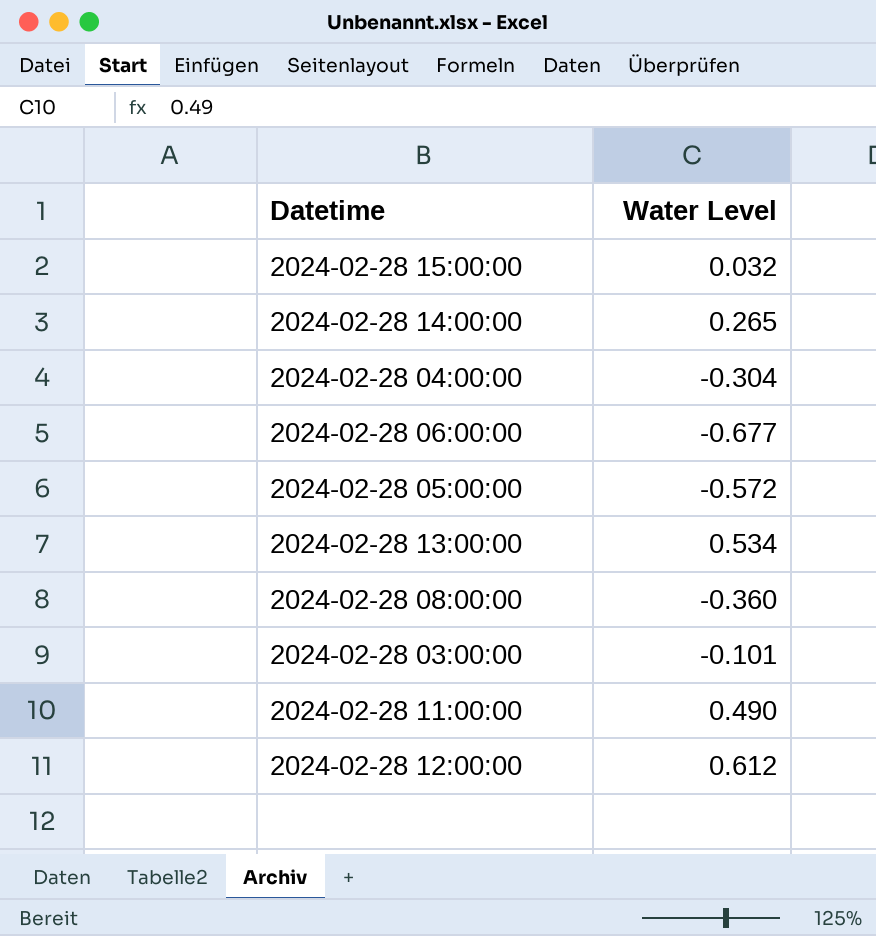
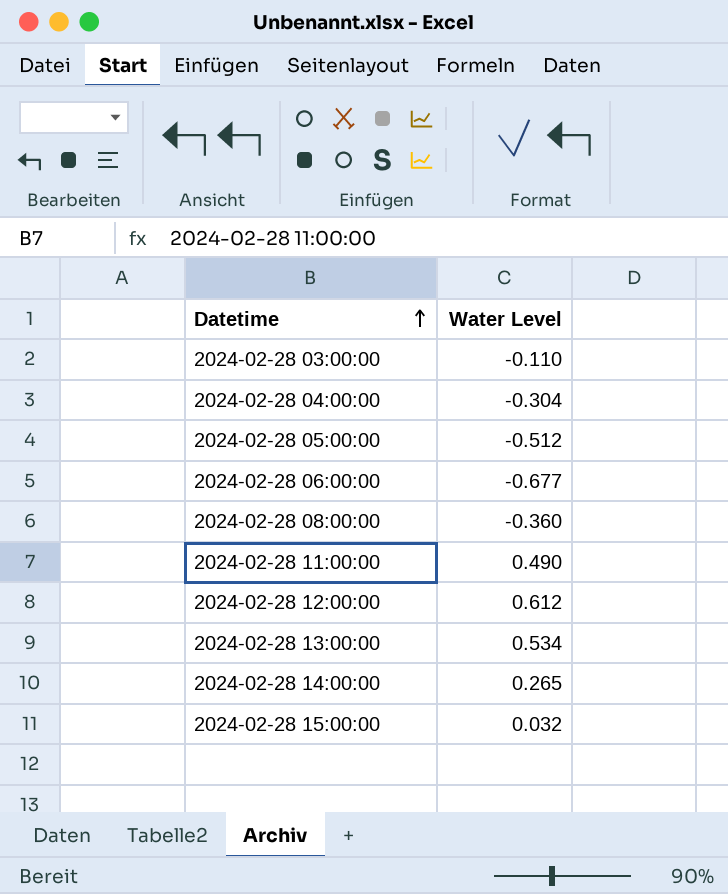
row order: none -> Datetime ascending
2024-02-28 03:00:00 | Water Level: -0.101 -> -0.110
2024-02-28 05:00:00 | Water Level: -0.572 -> -0.512

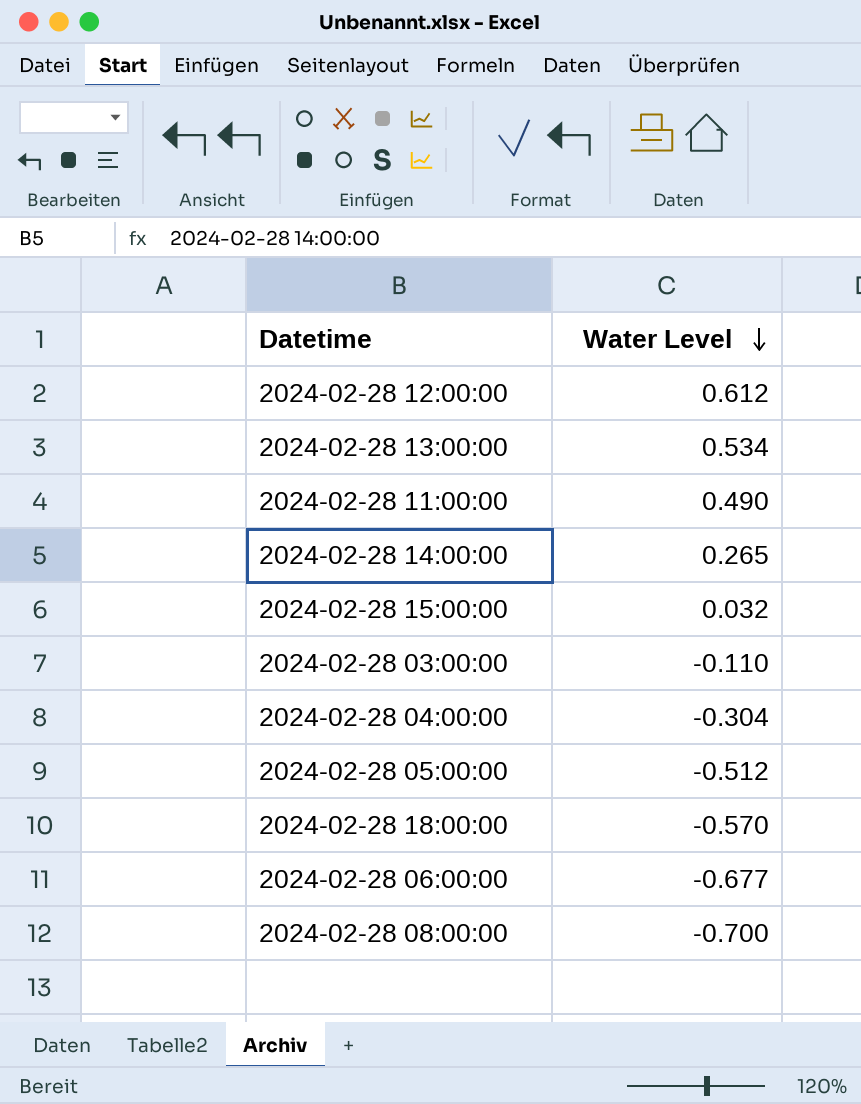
row order: Datetime ascending -> Water Level descending
row 2024-02-28 18:00:00: none -> -0.570
2024-02-28 08:00:00 | Water Level: -0.360 -> -0.700

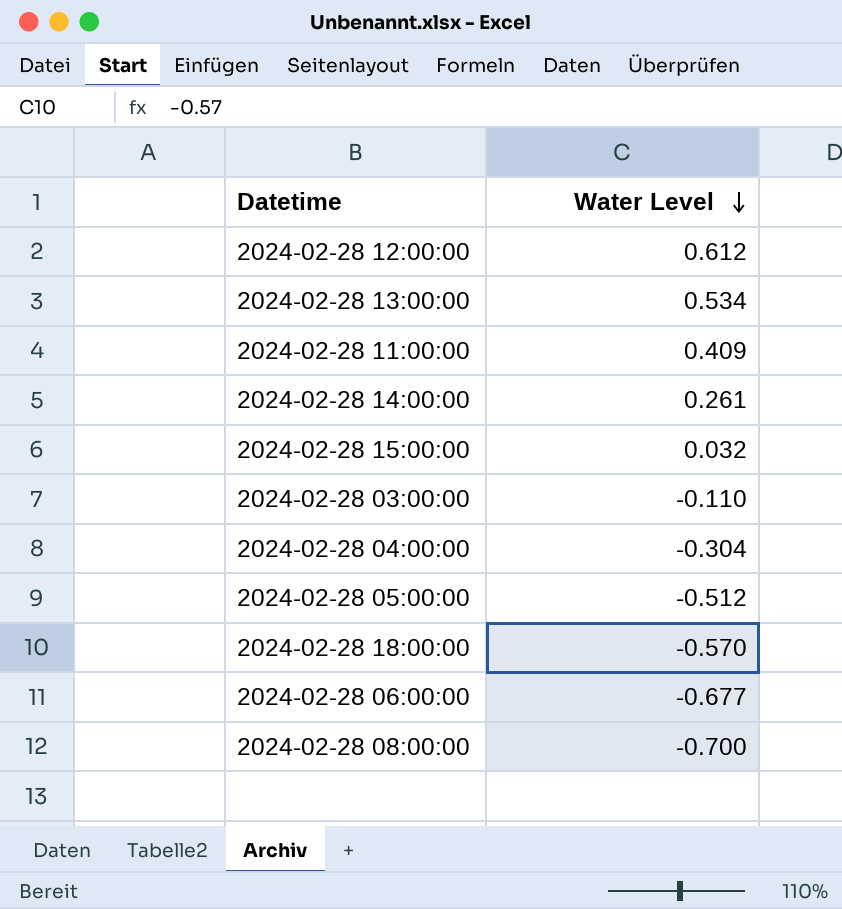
2024-02-28 11:00:00 | Water Level: 0.490 -> 0.409
2024-02-28 14:00:00 | Water Level: 0.265 -> 0.261

